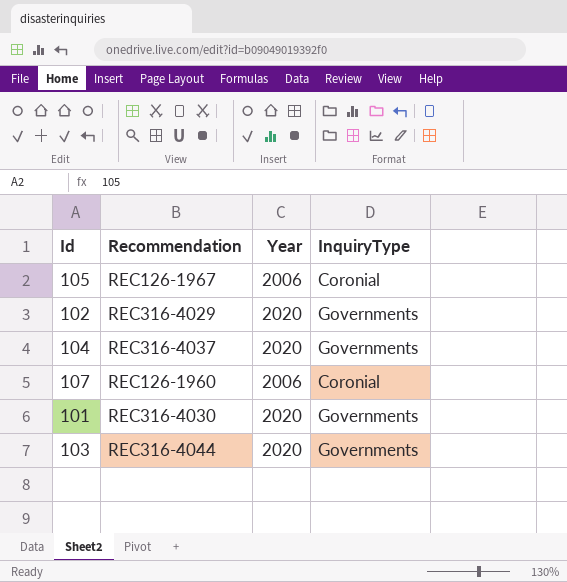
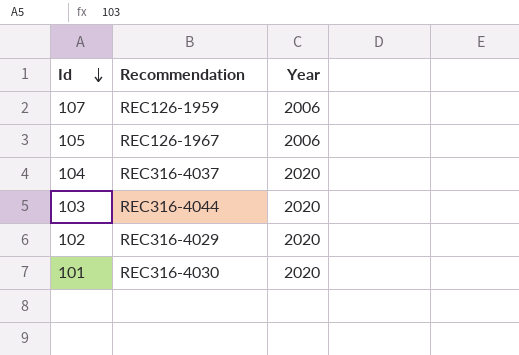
row order: none -> Id descending
column InquiryType | position: 4 -> none
107 | Recommendation: REC126-1960 -> REC126-1959

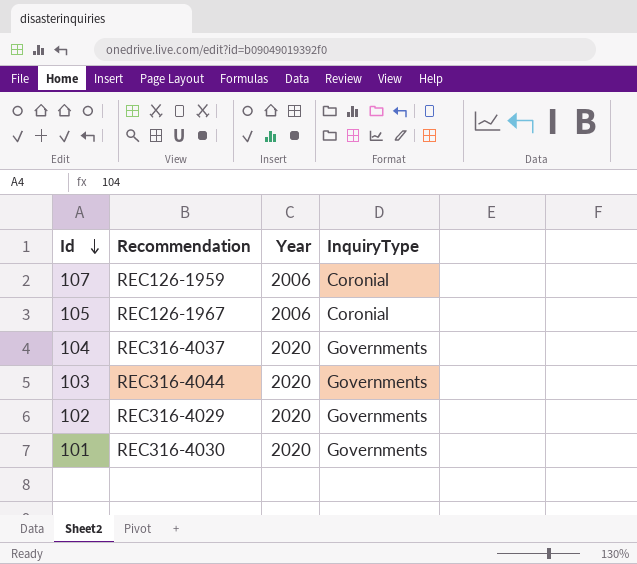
column InquiryType | position: none -> 4

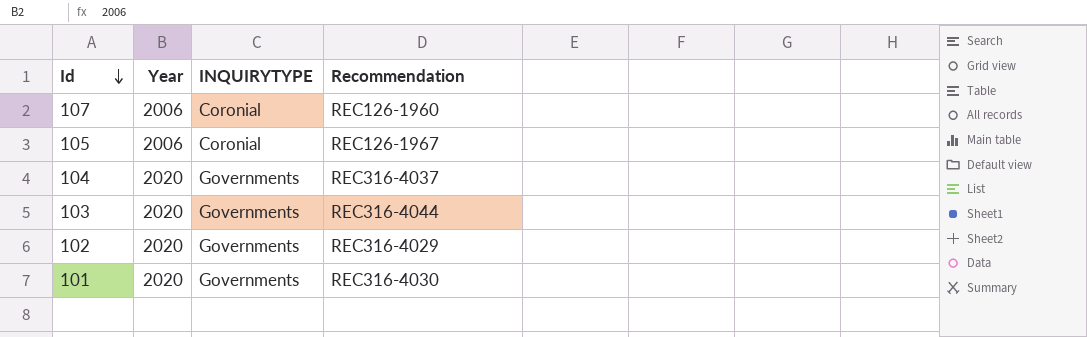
column name: InquiryType -> INQUIRYTYPE
column Recommendation | position: 2 -> 4
107 | Recommendation: REC126-1959 -> REC126-1960

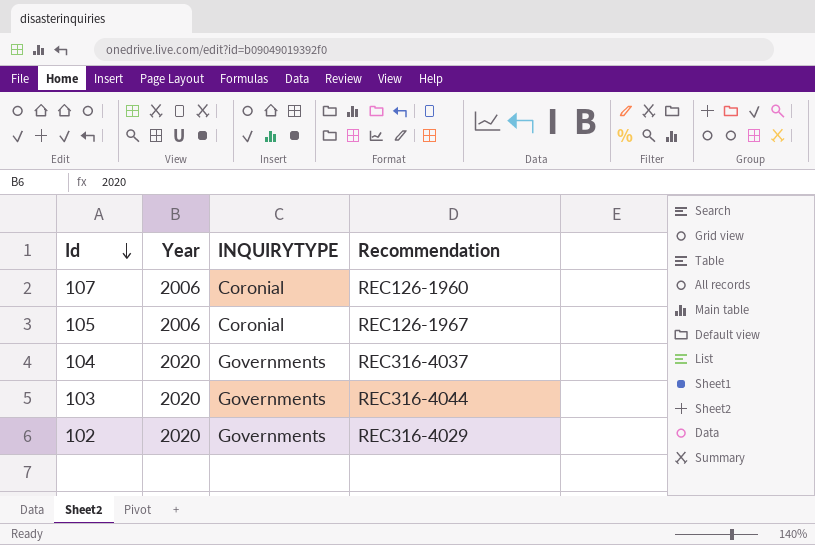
row 101: 2020 | Governments | REC316-4030 -> none

